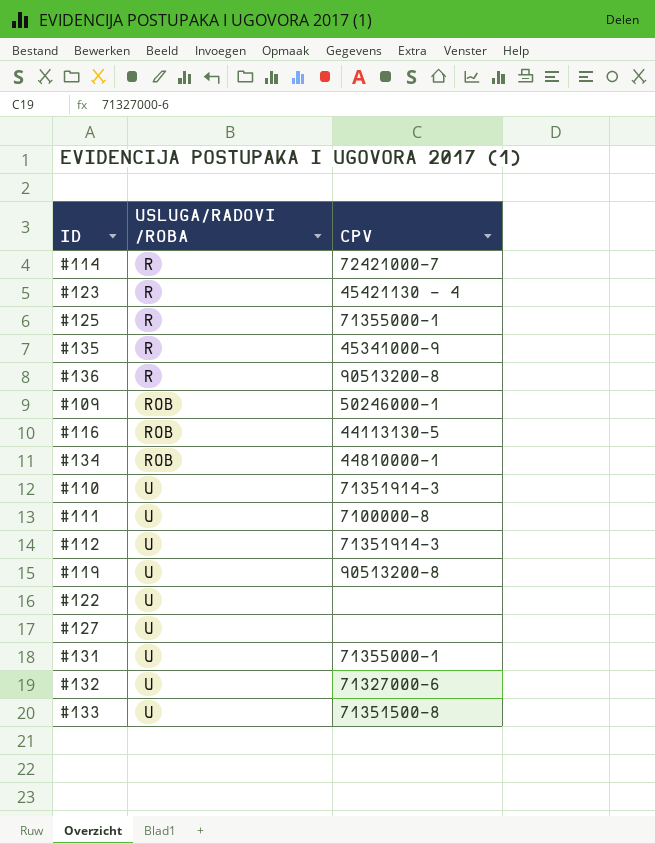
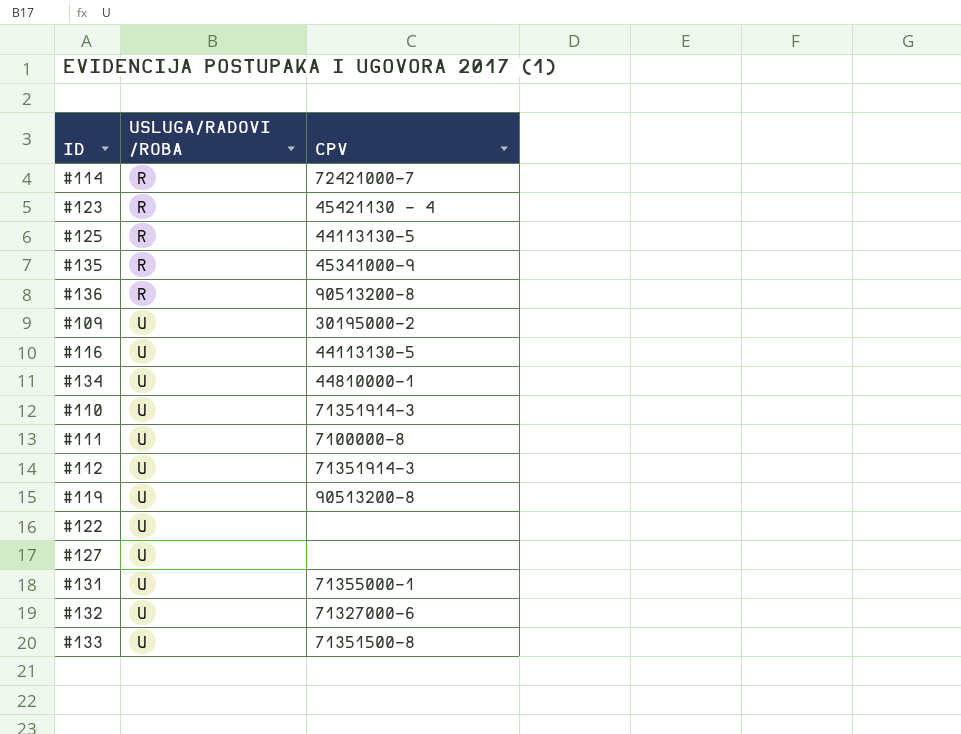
#125 | CPV: 71355000-1 -> 44113130-5
#109 | USLUGA/RADOVI /ROBA: ROB -> U
#109 | CPV: 50246000-1 -> 30195000-2
#116 | USLUGA/RADOVI /ROBA: ROB -> U
#134 | USLUGA/RADOVI /ROBA: ROB -> U

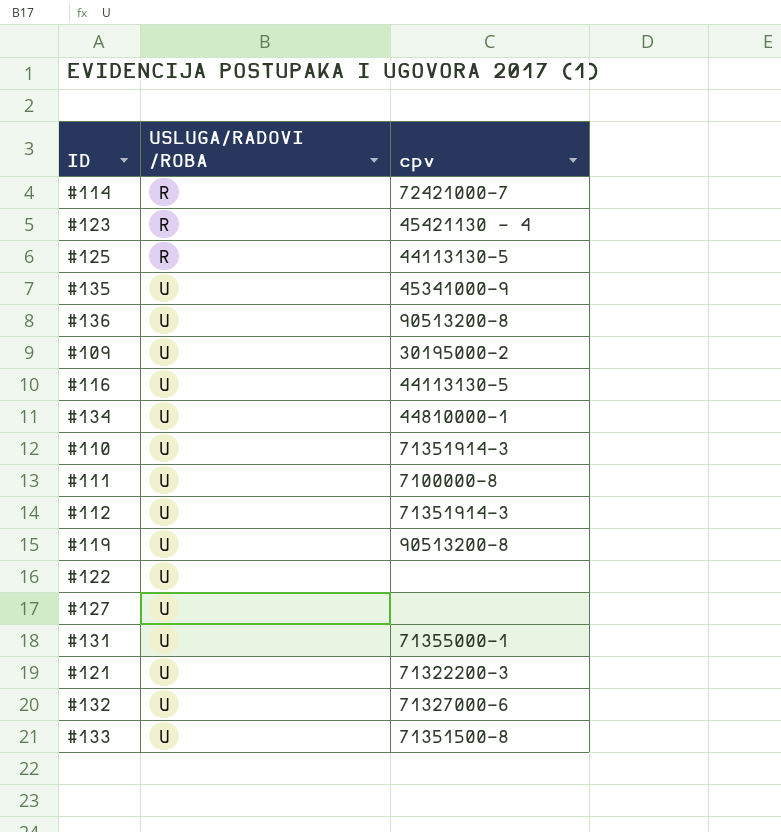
column name: CPV -> cpv
#135 | USLUGA/RADOVI /ROBA: R -> U
#136 | USLUGA/RADOVI /ROBA: R -> U
row #121: none -> U | 71322200-3

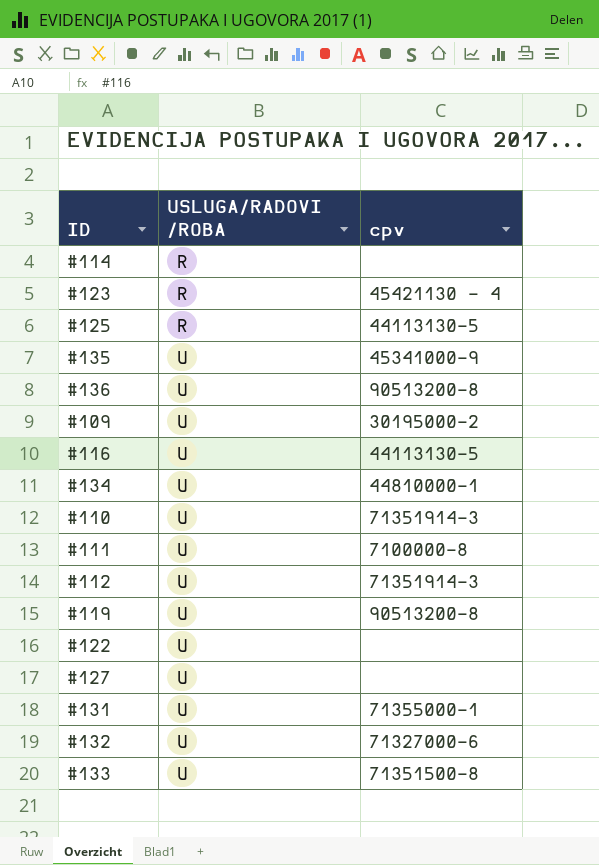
row #121: U | 71322200-3 -> none
#114 | cpv: 72421000-7 -> none

